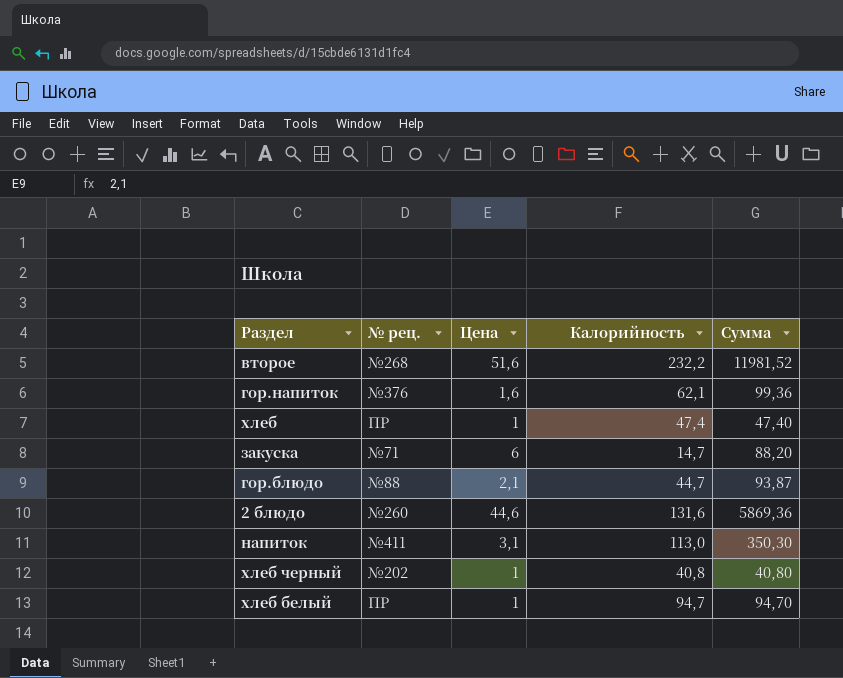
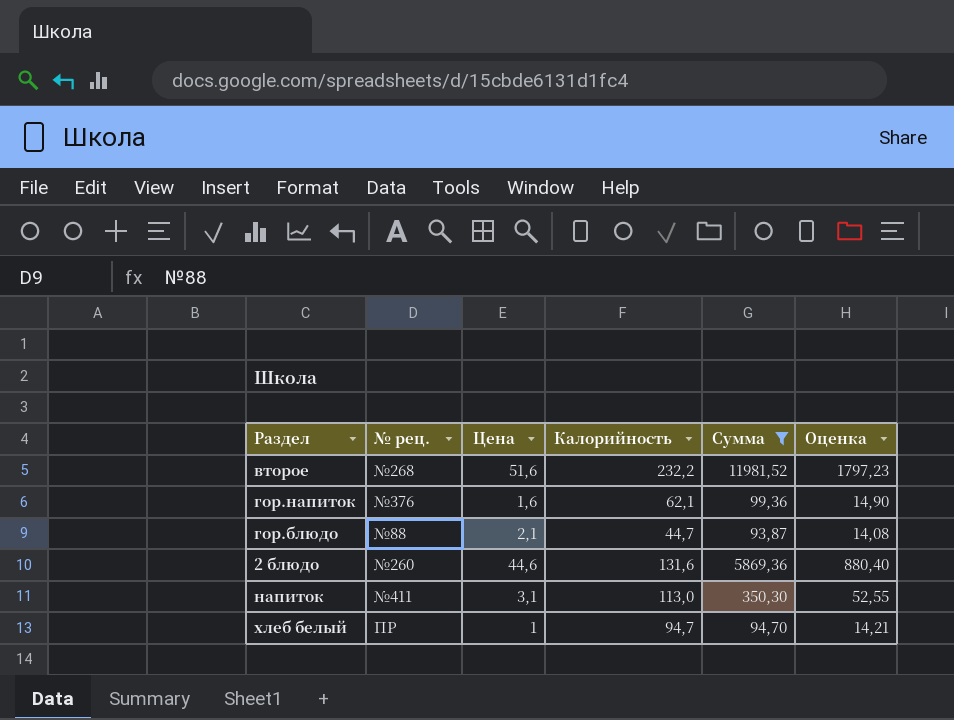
filter: none -> Сумма >= 93,87
column Оценка | formula: none -> [Сумма] * 0,15

